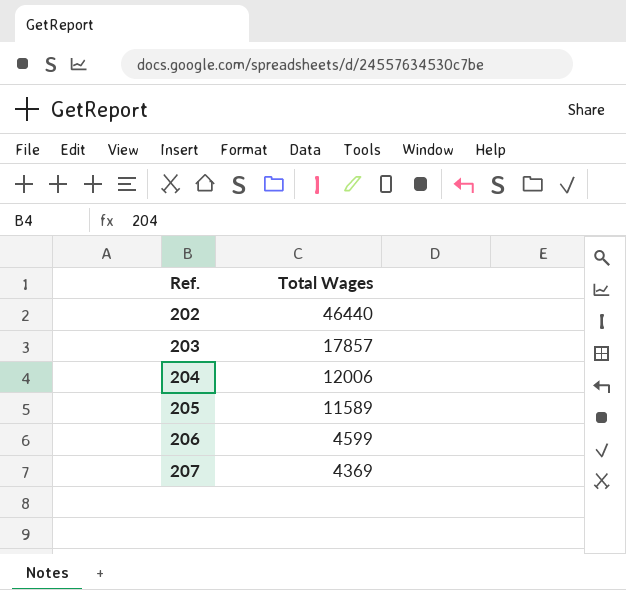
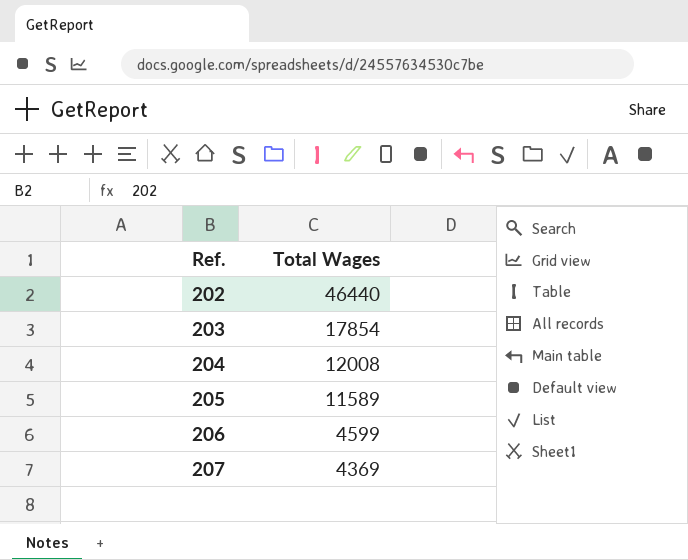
203 | Total Wages: 17857 -> 17854
204 | Total Wages: 12006 -> 12008

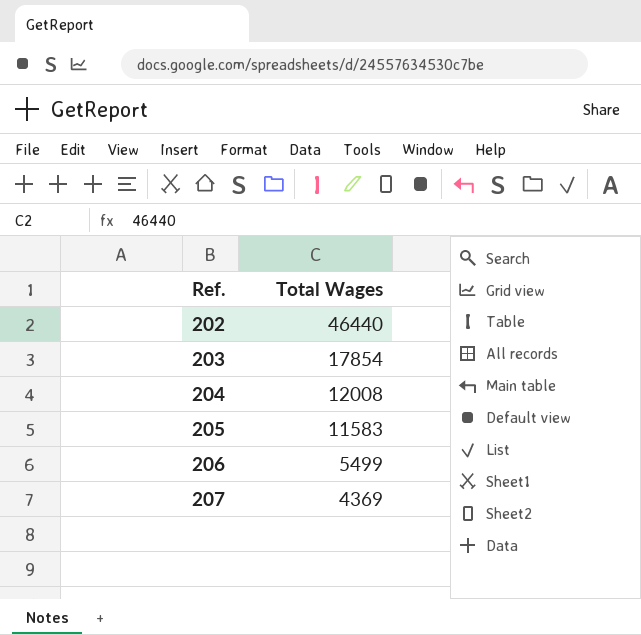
205 | Total Wages: 11589 -> 11583
206 | Total Wages: 4599 -> 5499

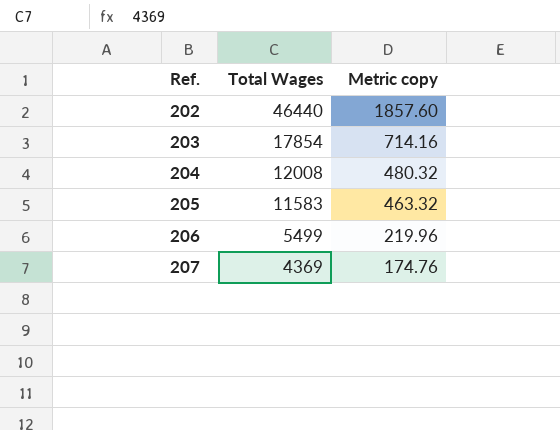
column Metric copy | formula: none -> [Total Wages] * 0.04

